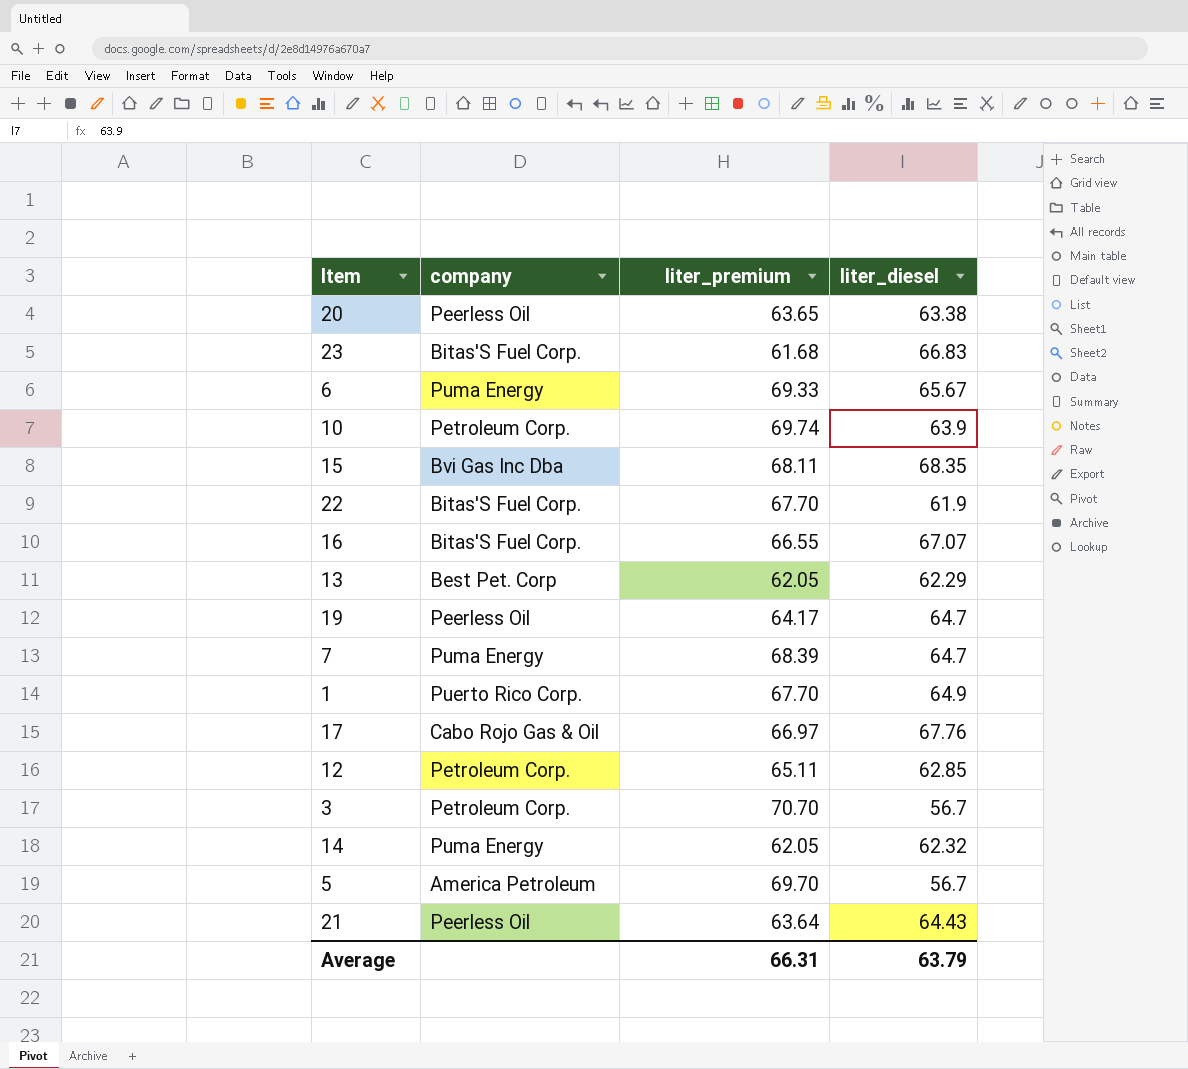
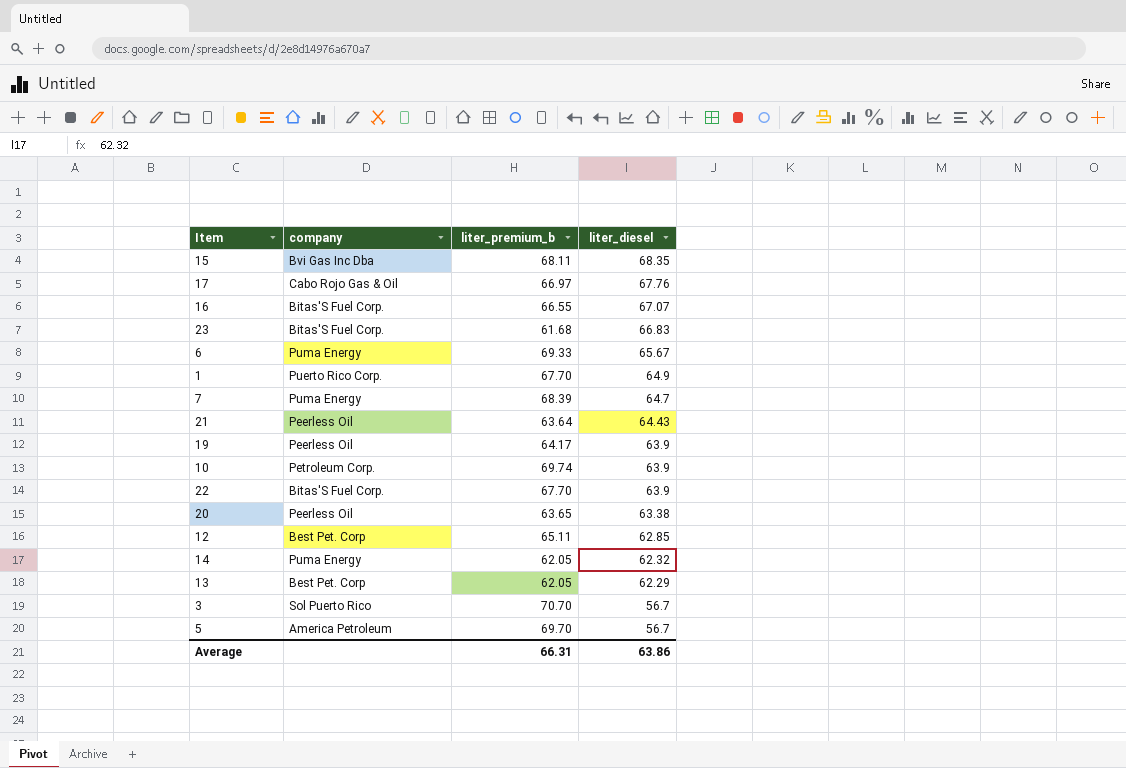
row order: none -> liter_diesel descending
column name: liter_premium -> liter_premium_b
19 | liter_diesel: 64.7 -> 63.9
22 | liter_diesel: 61.9 -> 63.9
12 | company: Petroleum Corp. -> Best Pet. Corp
3 | company: Petroleum Corp. -> Sol Puerto Rico
Average | liter_diesel: 63.79 -> 63.86

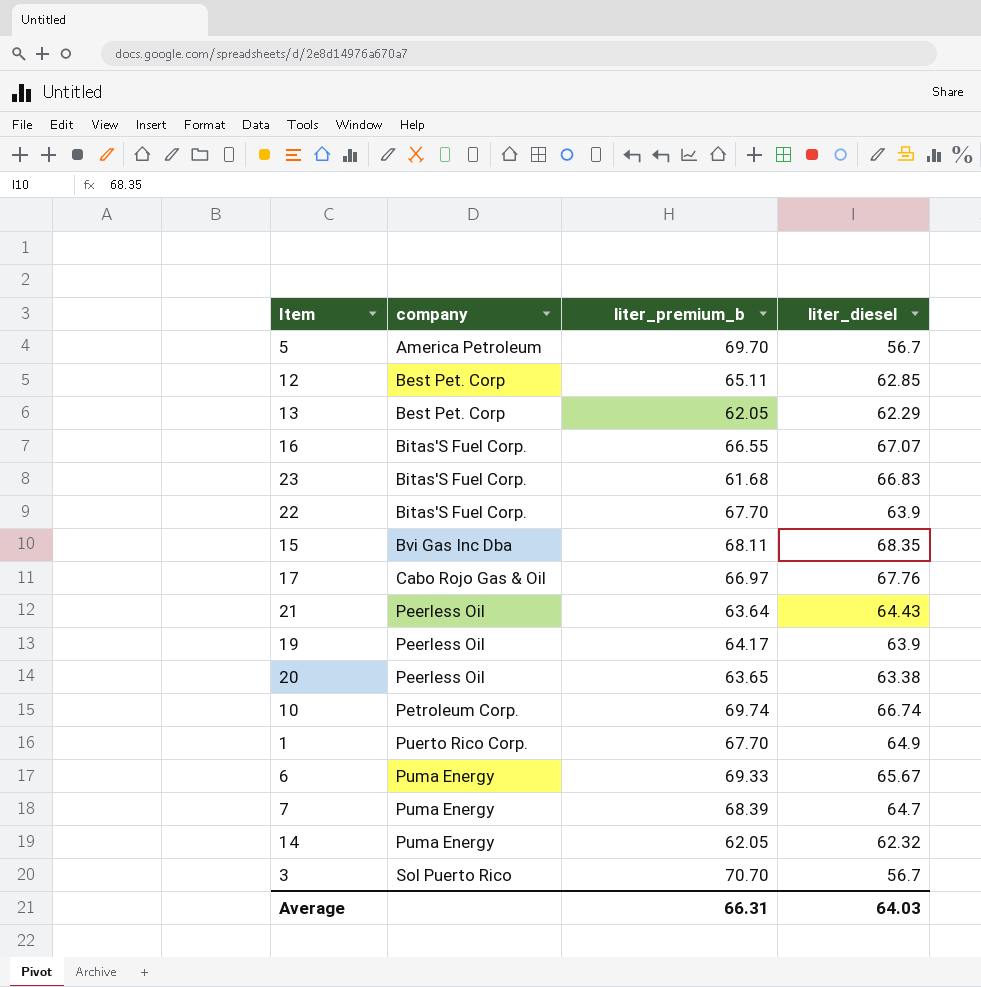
row order: liter_diesel descending -> company ascending
10 | liter_diesel: 63.9 -> 66.74
Average | liter_diesel: 63.86 -> 64.03

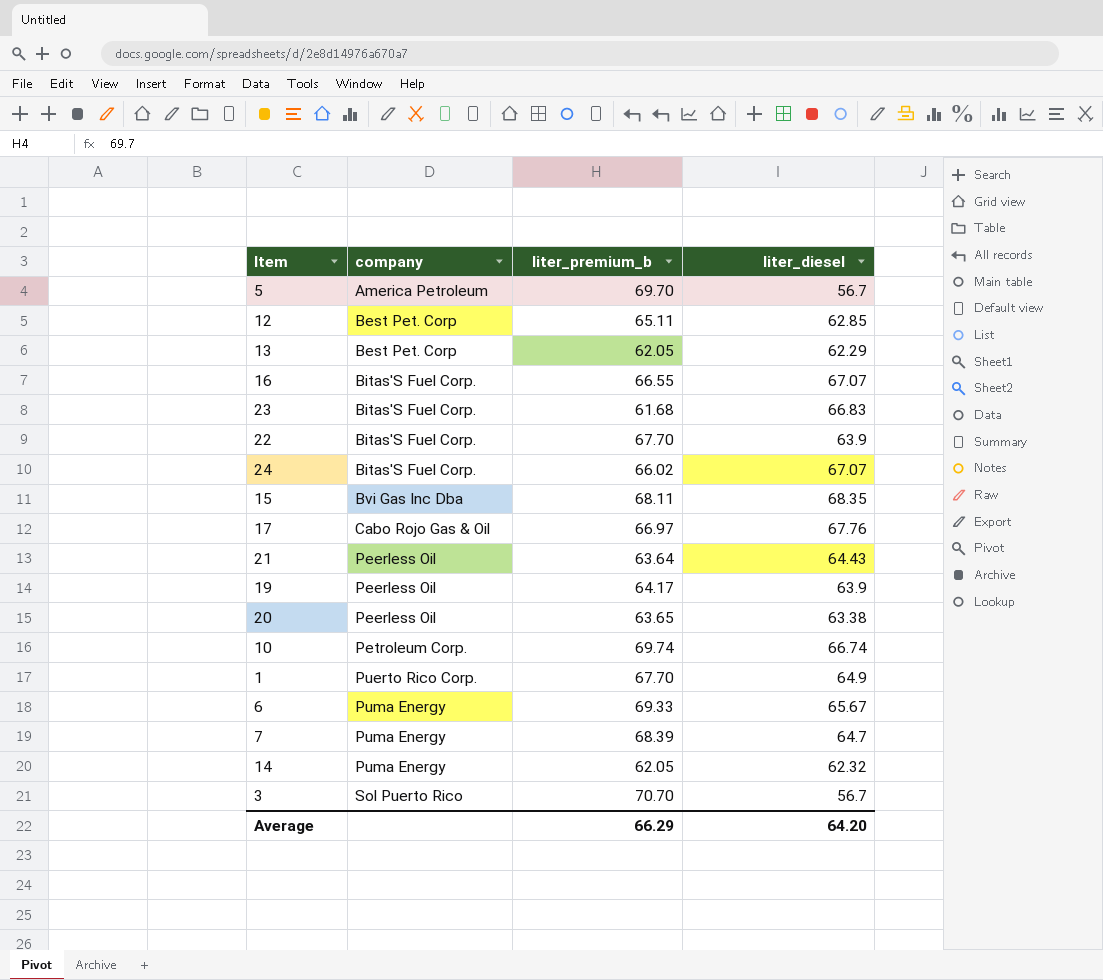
row 24: none -> Bitas'S Fuel Corp. | 66.02 | 67.07
Average | liter_premium_b: 66.31 -> 66.29
Average | liter_diesel: 64.03 -> 64.20

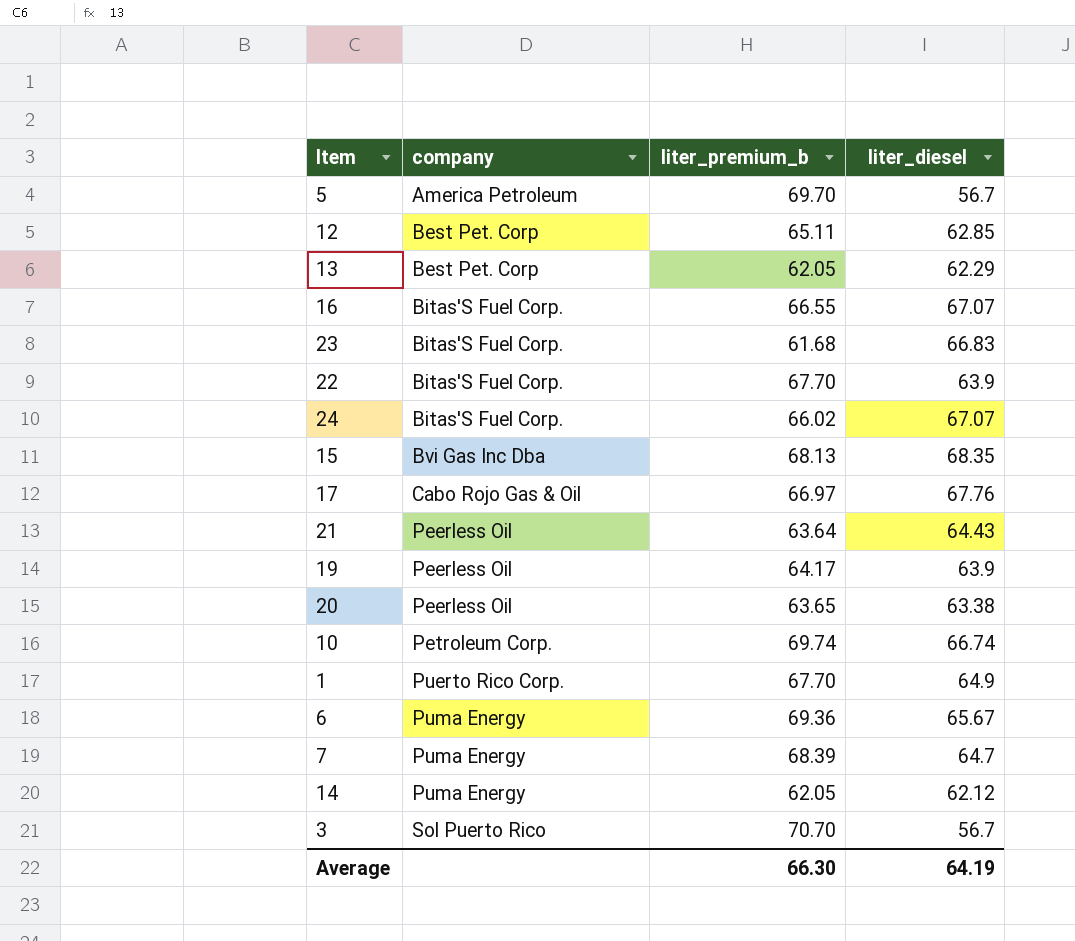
15 | liter_premium_b: 68.11 -> 68.13
6 | liter_premium_b: 69.33 -> 69.36
14 | liter_diesel: 62.32 -> 62.12
Average | liter_premium_b: 66.29 -> 66.30
Average | liter_diesel: 64.20 -> 64.19

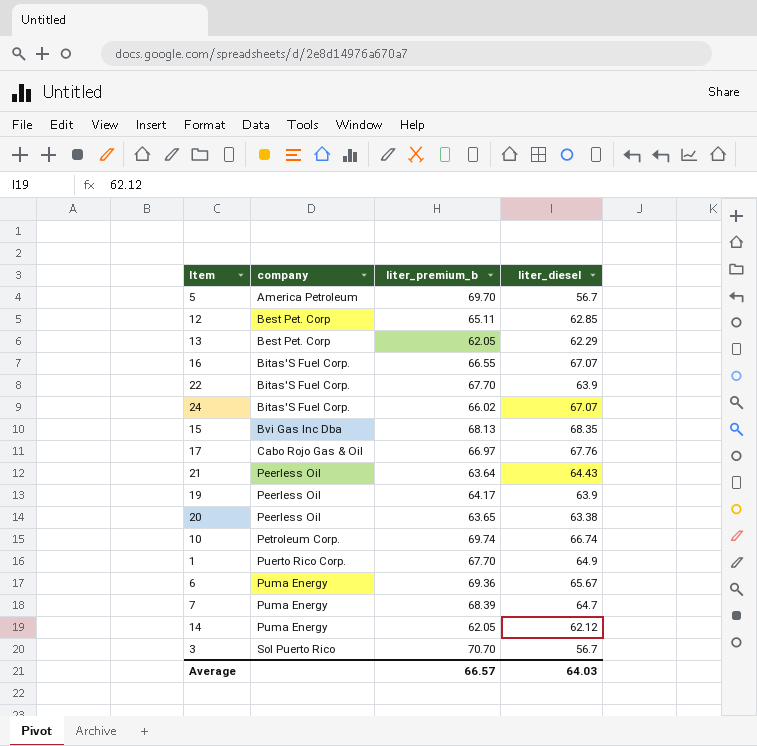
row 23: Bitas'S Fuel Corp. | 61.68 | 66.83 -> none
Average | liter_premium_b: 66.30 -> 66.57
Average | liter_diesel: 64.19 -> 64.03

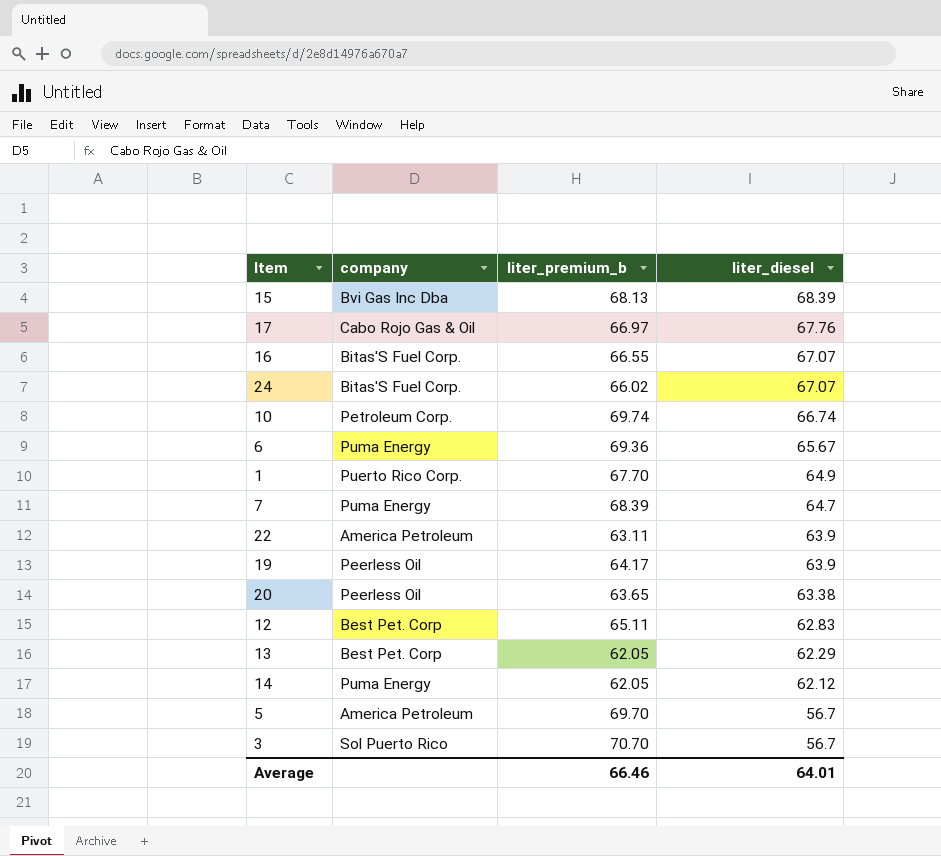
row order: company ascending -> liter_diesel descending
row 21: Peerless Oil | 63.64 | 64.43 -> none
15 | liter_diesel: 68.35 -> 68.39
22 | company: Bitas'S Fuel Corp. -> America Petroleum
22 | liter_premium_b: 67.70 -> 63.11
12 | liter_diesel: 62.85 -> 62.83
Average | liter_premium_b: 66.57 -> 66.46
Average | liter_diesel: 64.03 -> 64.01

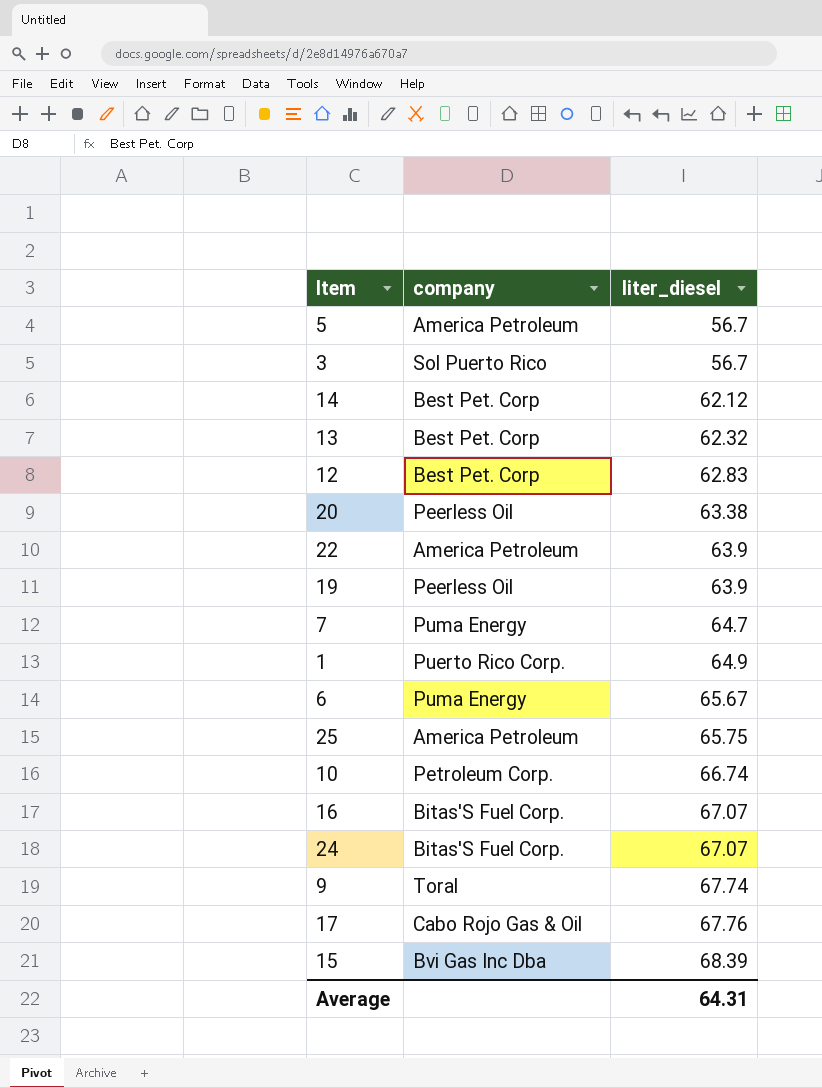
row order: liter_diesel descending -> liter_diesel ascending
column liter_premium_b | position: 3 -> none
14 | company: Puma Energy -> Best Pet. Corp
13 | liter_diesel: 62.29 -> 62.32
row 25: none -> America Petroleum | 65.75
row 9: none -> Toral | 67.74
Average | liter_diesel: 64.01 -> 64.31

